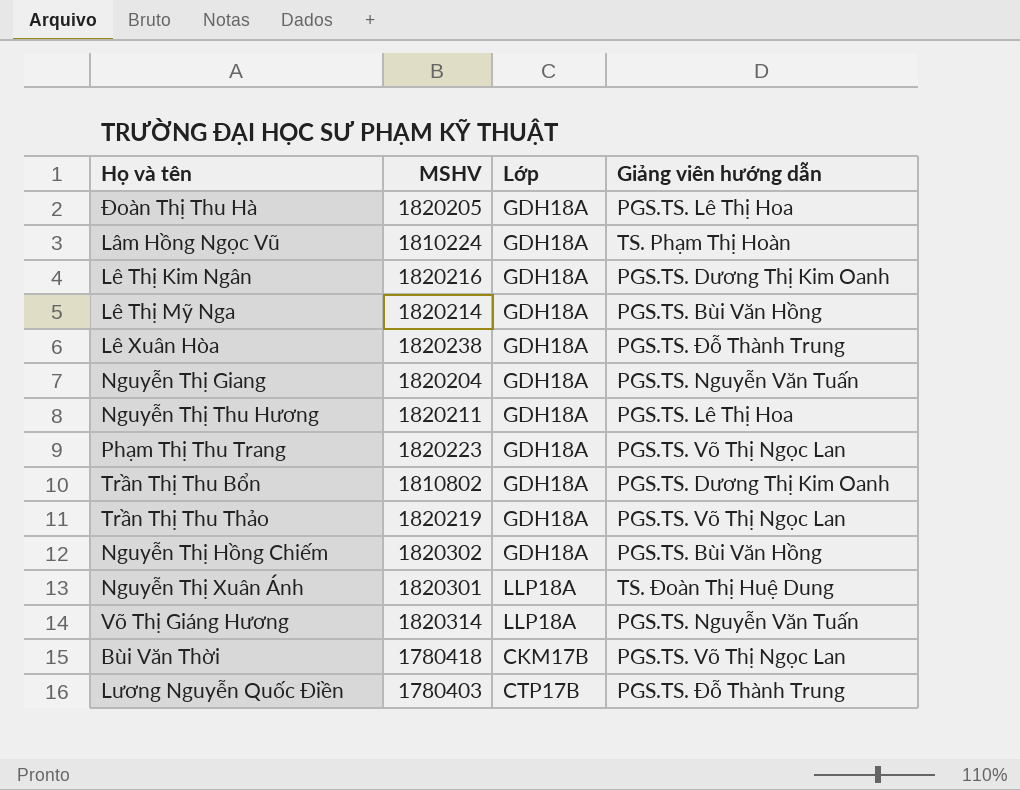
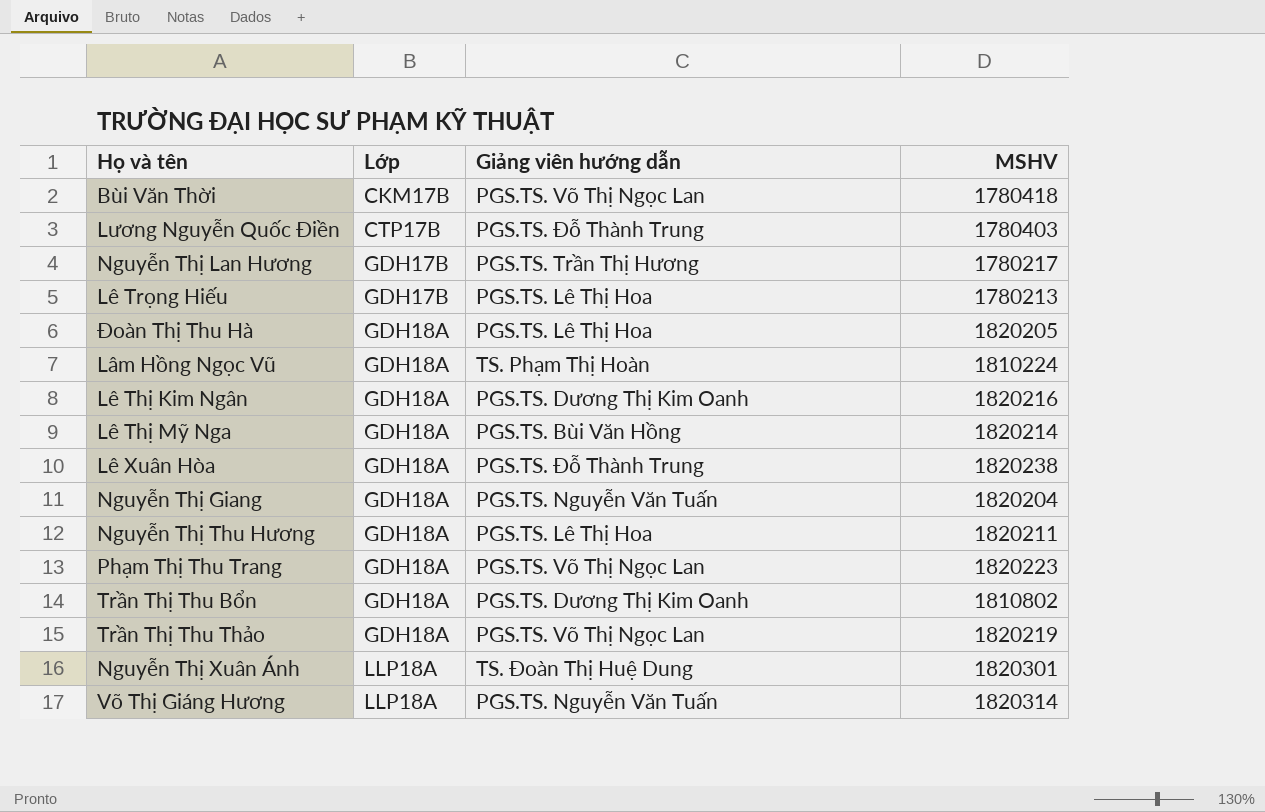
row order: none -> Lớp ascending
column MSHV | position: 2 -> 4
row Nguyễn Thị Hồng Chiếm: 1820302 | GDH18A | PGS.TS. Bùi Văn Hồng -> none
row Nguyễn Thị Lan Hương: none -> GDH17B | PGS.TS. Trần Thị Hương | 1780217
row Lê Trọng Hiếu: none -> GDH17B | PGS.TS. Lê Thị Hoa | 1780213

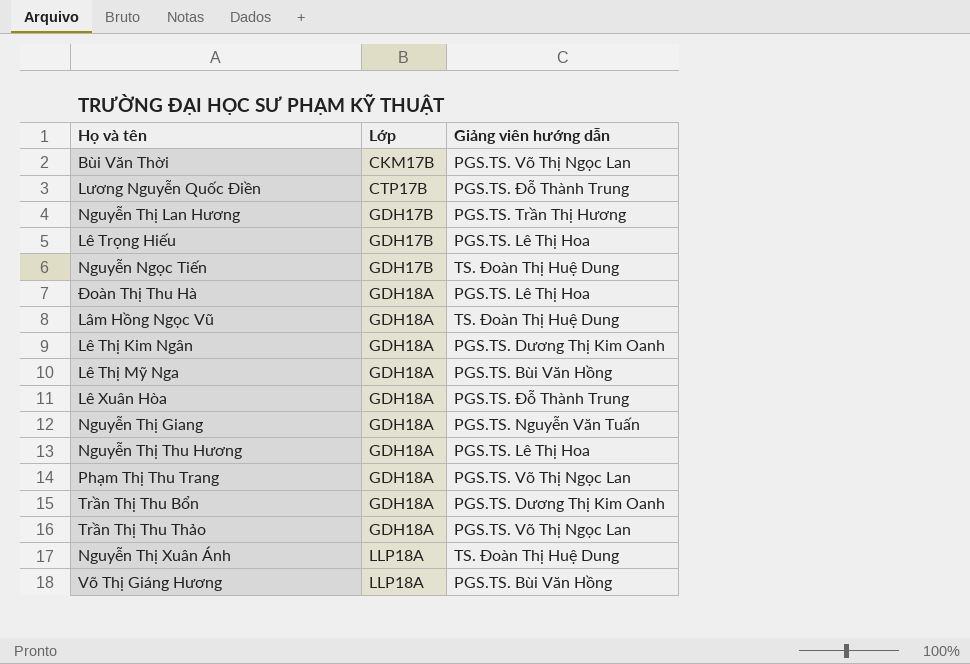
column MSHV | position: 4 -> none
row Nguyễn Ngọc Tiến: none -> GDH17B | TS. Đoàn Thị Huệ Dung
Lâm Hồng Ngọc Vũ | Giảng viên hướng dẫn: TS. Phạm Thị Hoàn -> TS. Đoàn Thị Huệ Dung
Võ Thị Giáng Hương | Giảng viên hướng dẫn: PGS.TS. Nguyễn Văn Tuấn -> PGS.TS. Bùi Văn Hồng

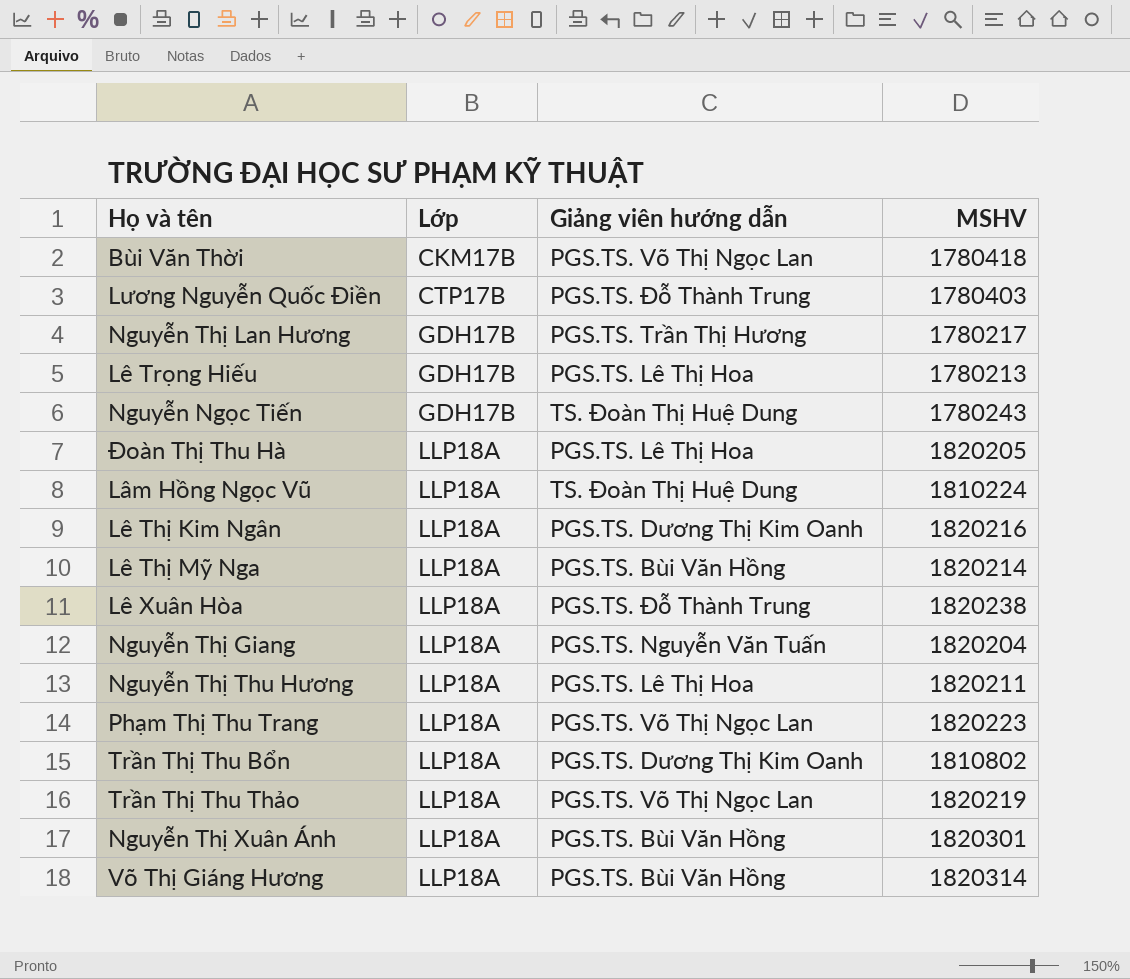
column MSHV | position: none -> 4
Đoàn Thị Thu Hà | Lớp: GDH18A -> LLP18A
Lâm Hồng Ngọc Vũ | Lớp: GDH18A -> LLP18A
Lê Thị Kim Ngân | Lớp: GDH18A -> LLP18A
Lê Thị Mỹ Nga | Lớp: GDH18A -> LLP18A
Lê Xuân Hòa | Lớp: GDH18A -> LLP18A
Nguyễn Thị Giang | Lớp: GDH18A -> LLP18A
Nguyễn Thị Thu Hương | Lớp: GDH18A -> LLP18A
Phạm Thị Thu Trang | Lớp: GDH18A -> LLP18A
Trần Thị Thu Bổn | Lớp: GDH18A -> LLP18A
Trần Thị Thu Thảo | Lớp: GDH18A -> LLP18A
Nguyễn Thị Xuân Ánh | Giảng viên hướng dẫn: TS. Đoàn Thị Huệ Dung -> PGS.TS. Bùi Văn Hồng

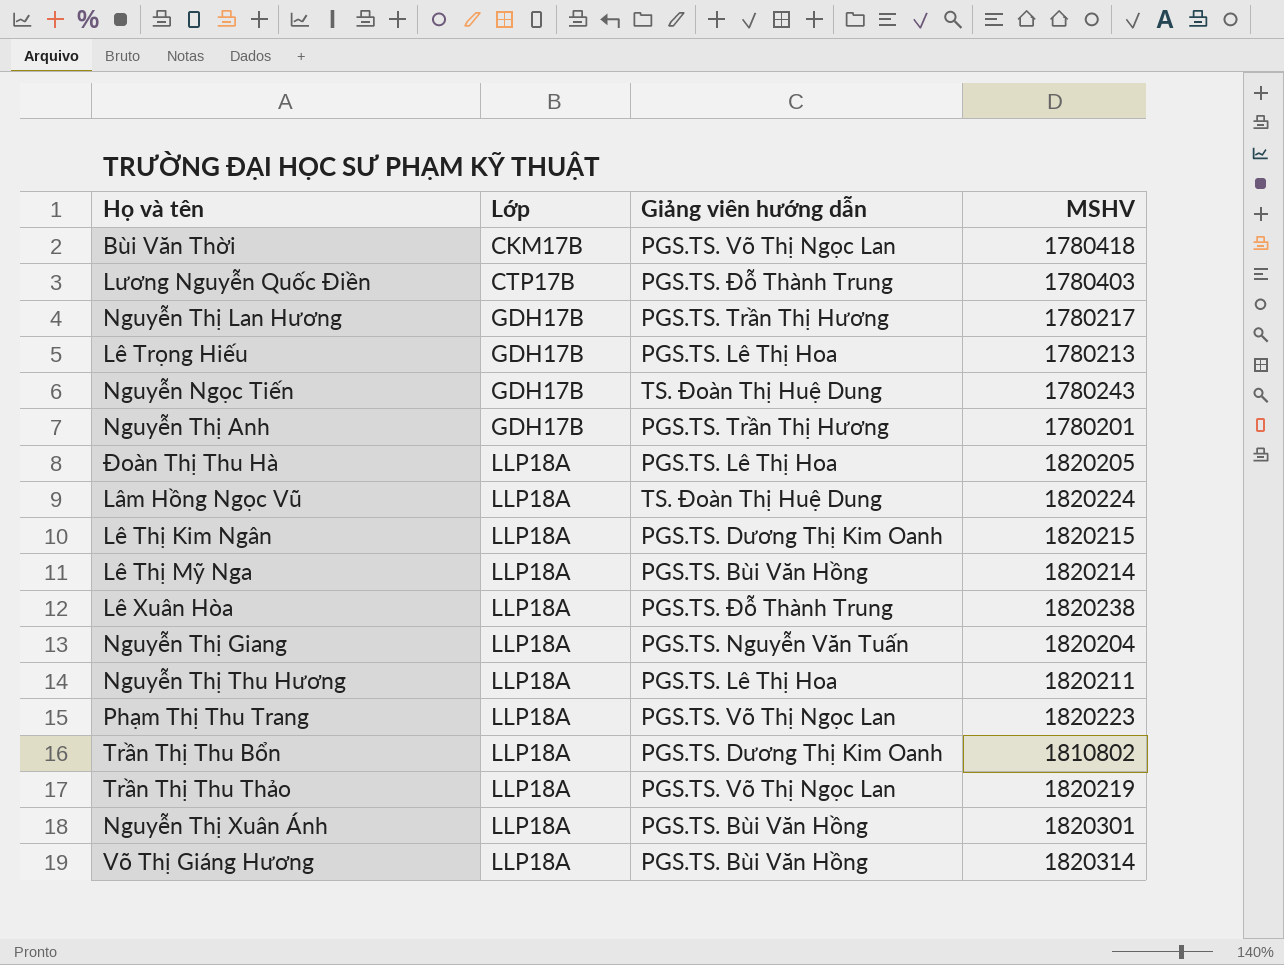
row Nguyễn Thị Anh: none -> GDH17B | PGS.TS. Trần Thị Hương | 1780201
Lâm Hồng Ngọc Vũ | MSHV: 1810224 -> 1820224
Lê Thị Kim Ngân | MSHV: 1820216 -> 1820215

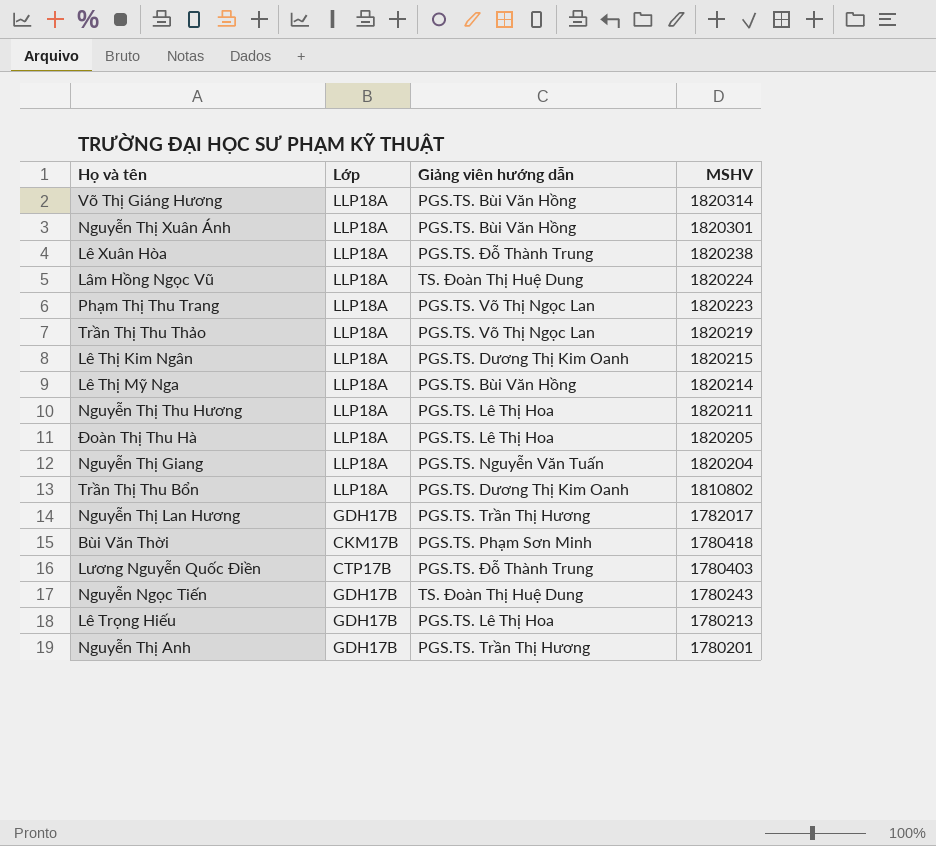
row order: Lớp ascending -> MSHV descending
Nguyễn Thị Lan Hương | MSHV: 1780217 -> 1782017
Bùi Văn Thời | Giảng viên hướng dẫn: PGS.TS. Võ Thị Ngọc Lan -> PGS.TS. Phạm Sơn Minh

